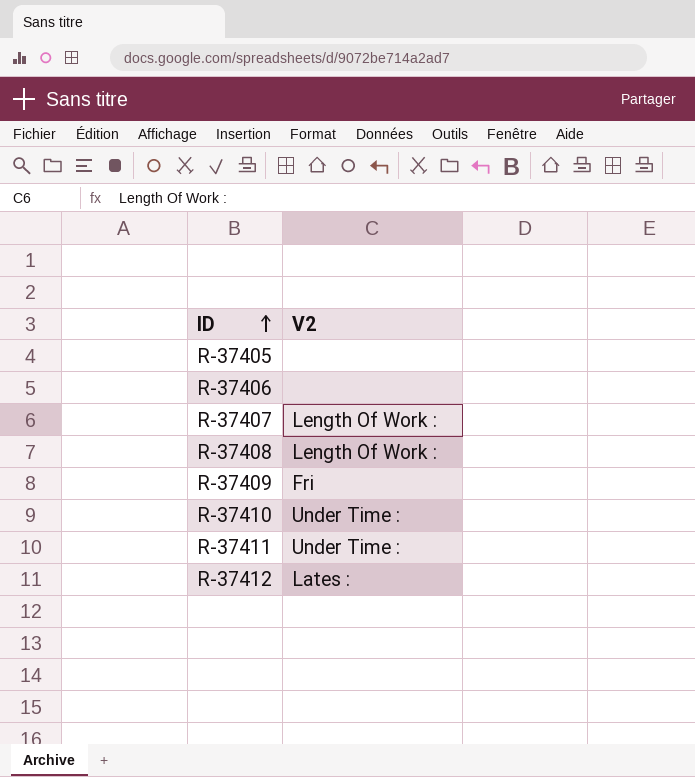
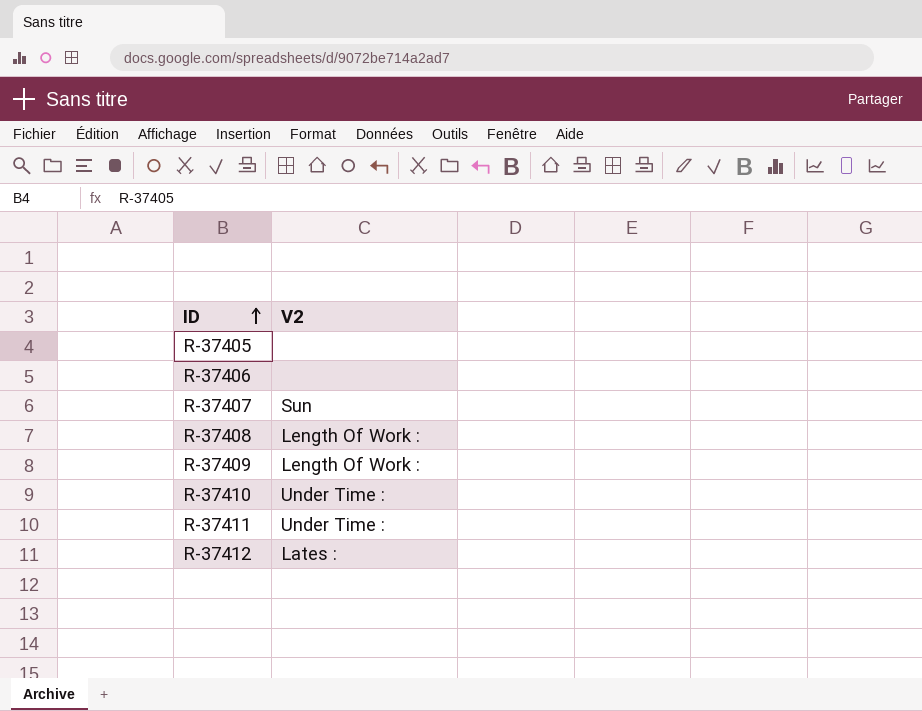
R-37407 | V2: Length Of Work : -> Sun
R-37409 | V2: Fri -> Length Of Work :

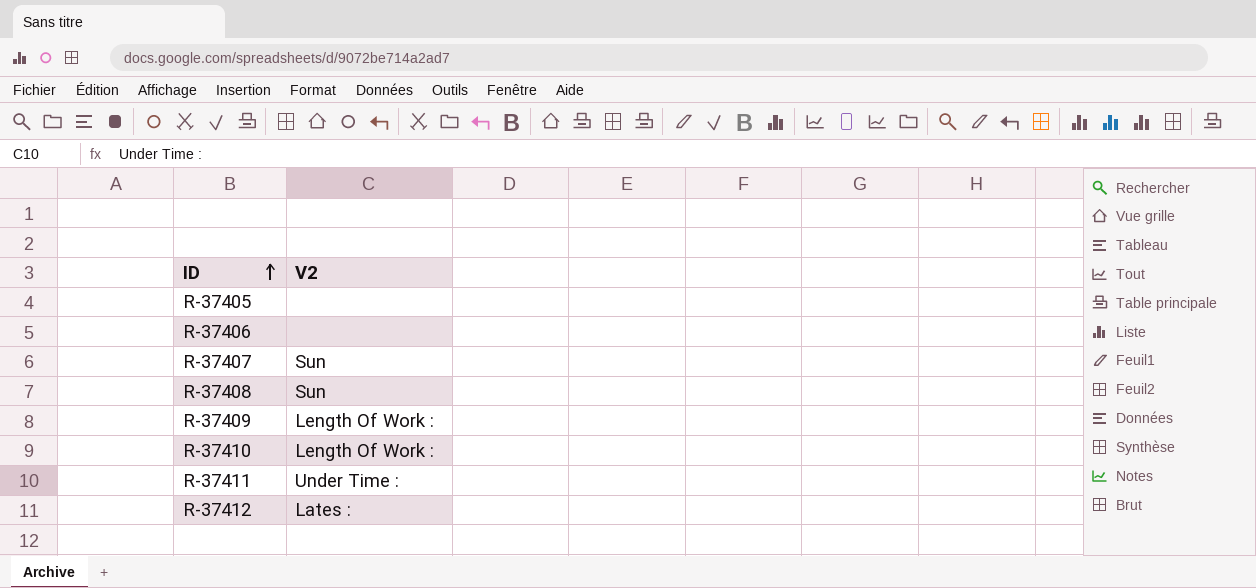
R-37408 | V2: Length Of Work : -> Sun
R-37410 | V2: Under Time : -> Length Of Work :

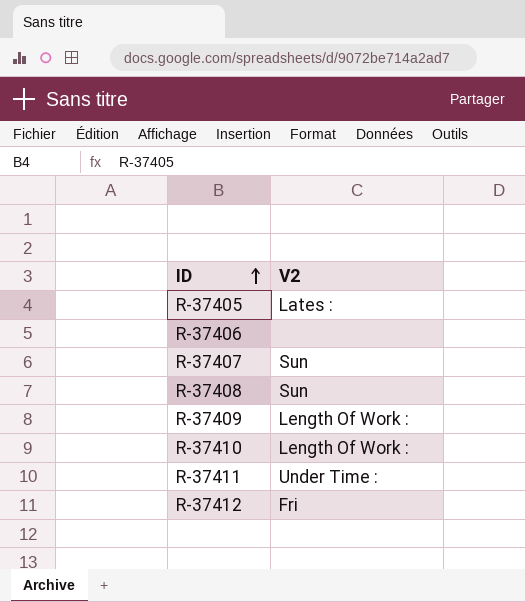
R-37405 | V2: none -> Lates :
R-37412 | V2: Lates : -> Fri

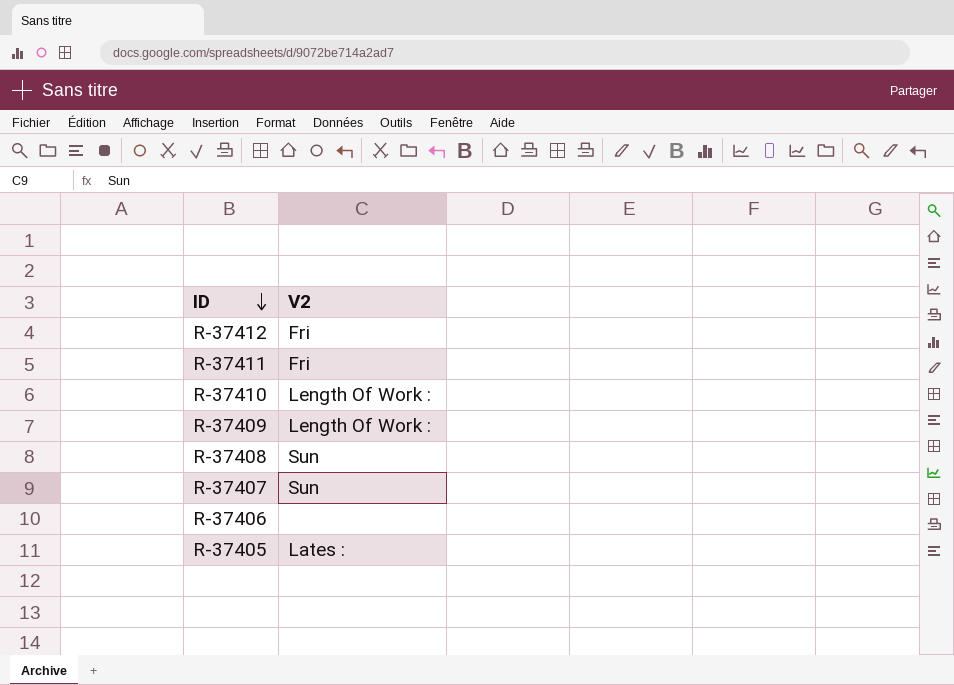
row order: ID ascending -> ID descending
R-37411 | V2: Under Time : -> Fri

